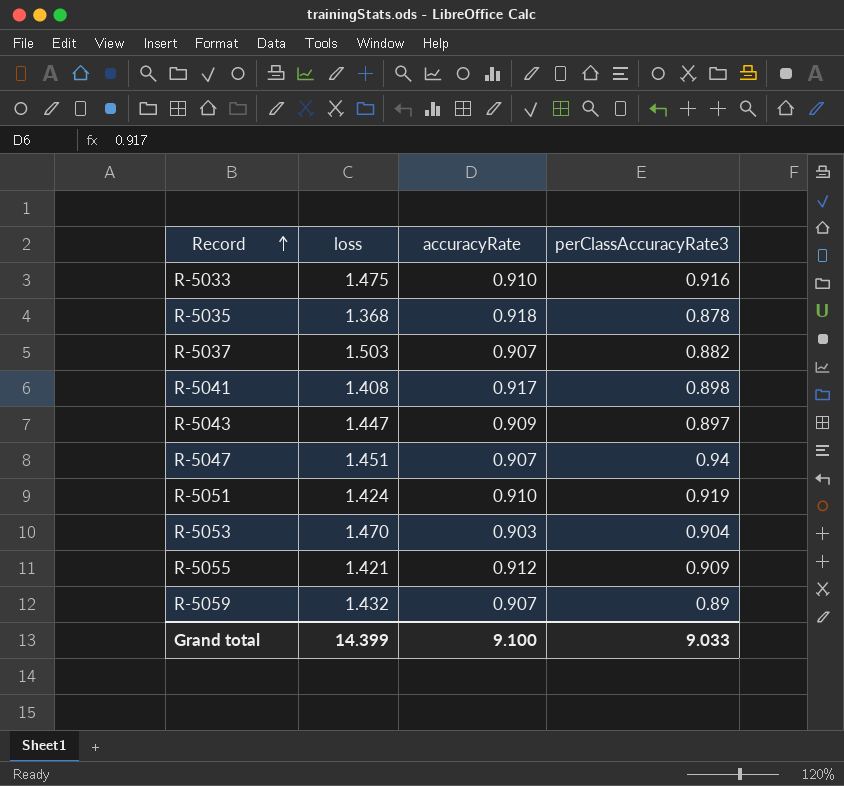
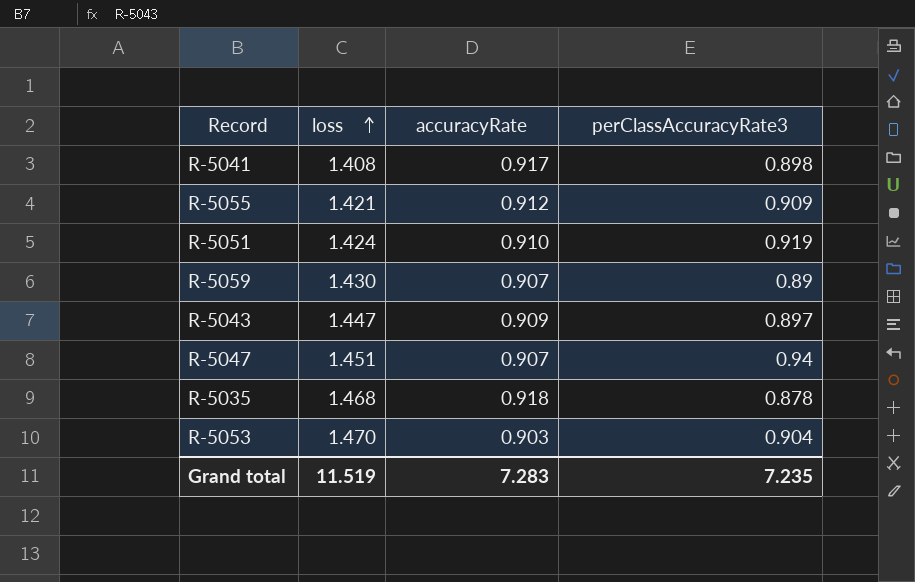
row order: Record ascending -> loss ascending
row R-5033: 1.475 | 0.910 | 0.916 -> none
row R-5037: 1.503 | 0.907 | 0.882 -> none
R-5059 | loss: 1.432 -> 1.430
R-5035 | loss: 1.368 -> 1.468
Grand total | loss: 14.399 -> 11.519
Grand total | accuracyRate: 9.100 -> 7.283
Grand total | perClassAccuracyRate3: 9.033 -> 7.235

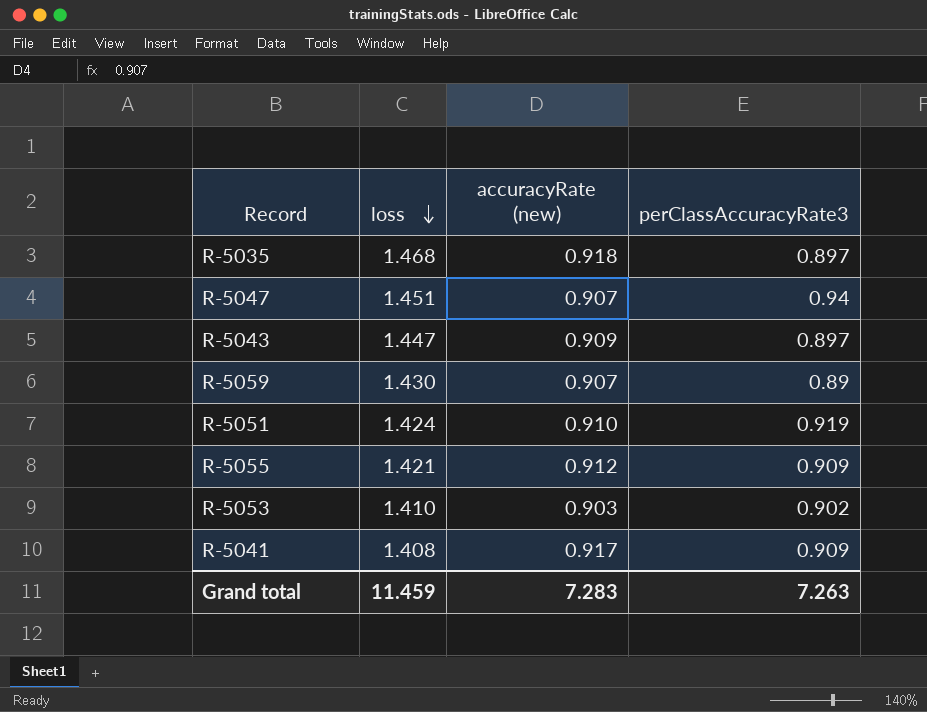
row order: loss ascending -> loss descending
column name: accuracyRate -> accuracyRate (new)
R-5035 | perClassAccuracyRate3: 0.878 -> 0.897
R-5053 | loss: 1.470 -> 1.410
R-5053 | perClassAccuracyRate3: 0.904 -> 0.902
R-5041 | perClassAccuracyRate3: 0.898 -> 0.909
Grand total | loss: 11.519 -> 11.459
Grand total | perClassAccuracyRate3: 7.235 -> 7.263

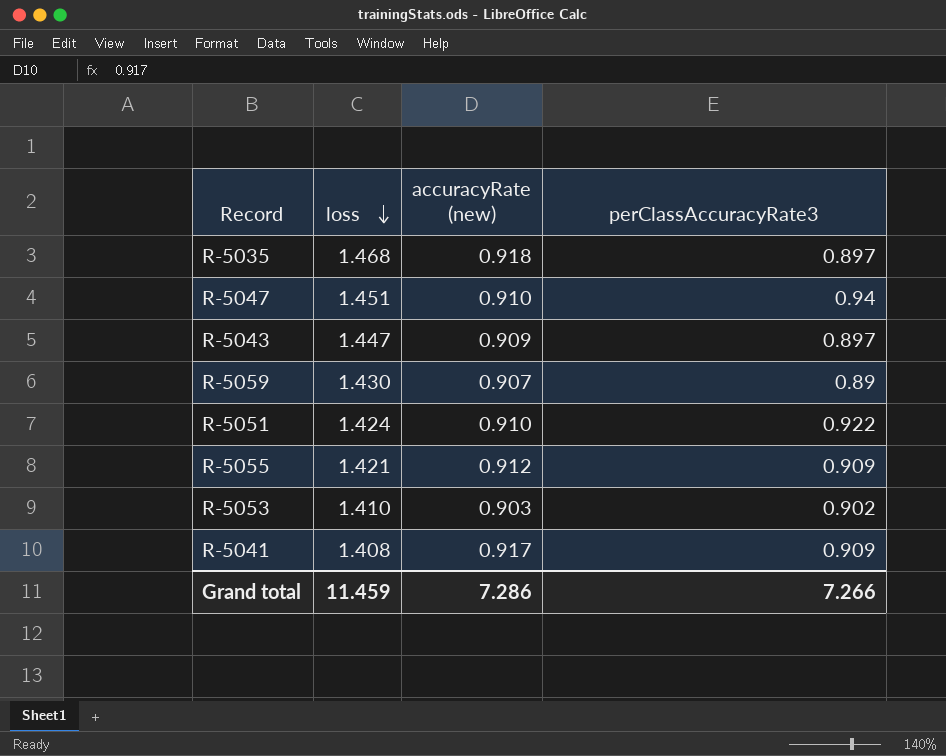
R-5047 | accuracyRate (new): 0.907 -> 0.910
R-5051 | perClassAccuracyRate3: 0.919 -> 0.922
Grand total | accuracyRate (new): 7.283 -> 7.286
Grand total | perClassAccuracyRate3: 7.263 -> 7.266

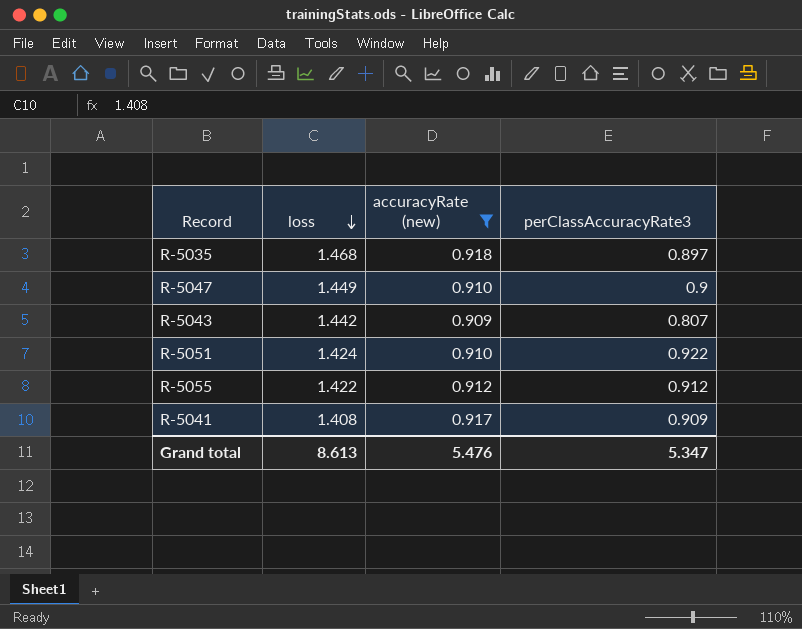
filter: none -> accuracyRate (new) >= 0.909
R-5047 | loss: 1.451 -> 1.449
R-5047 | perClassAccuracyRate3: 0.94 -> 0.9
R-5043 | loss: 1.447 -> 1.442
R-5043 | perClassAccuracyRate3: 0.897 -> 0.807
R-5055 | loss: 1.421 -> 1.422
R-5055 | perClassAccuracyRate3: 0.909 -> 0.912
Grand total | loss: 11.459 -> 8.613
Grand total | accuracyRate (new): 7.286 -> 5.476
Grand total | perClassAccuracyRate3: 7.266 -> 5.347

